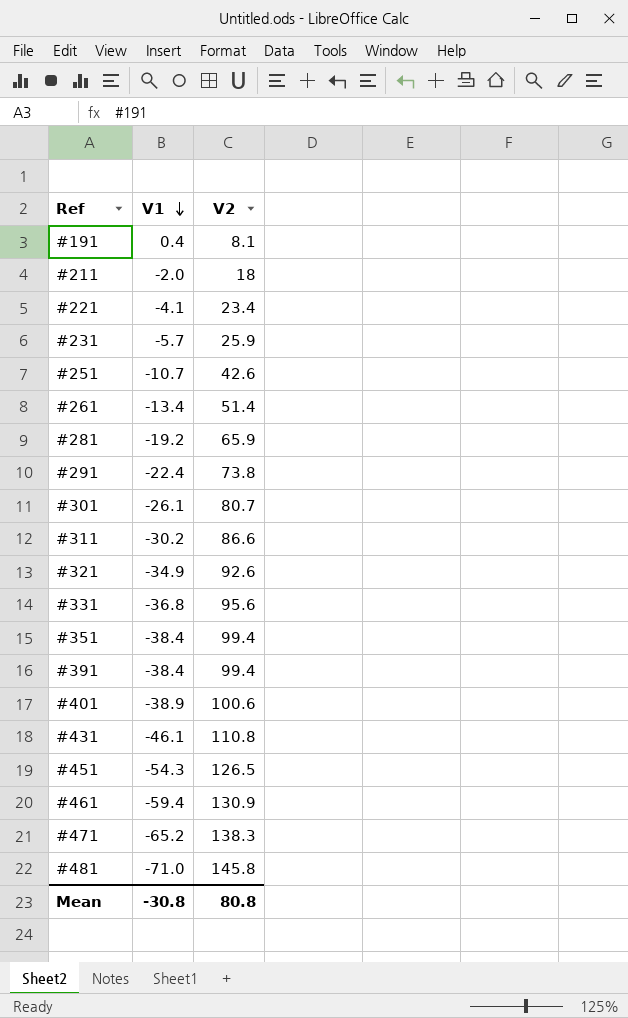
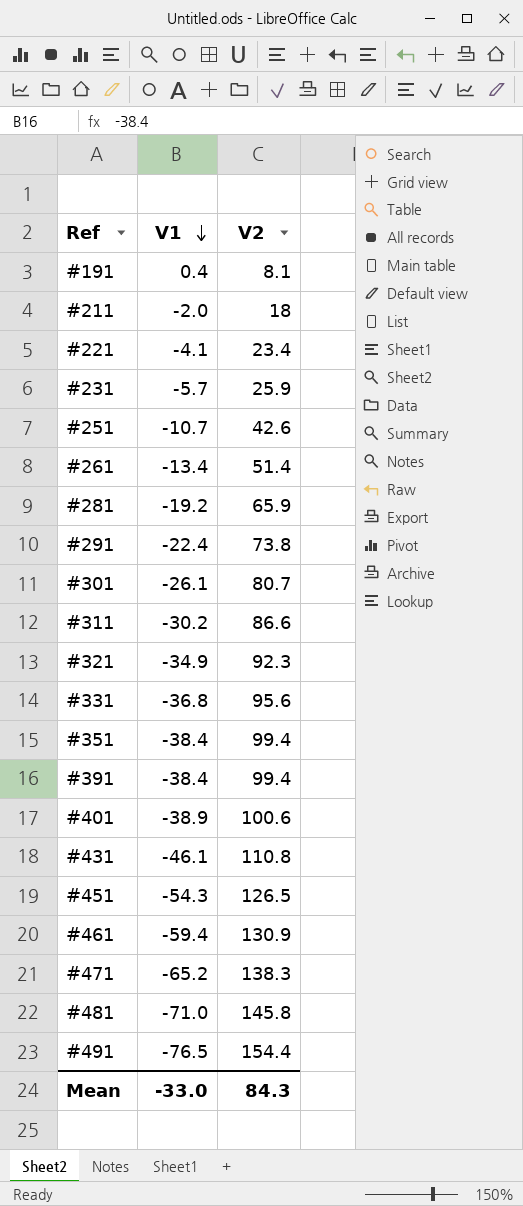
#321 | V2: 92.6 -> 92.3
row #491: none -> -76.5 | 154.4
Mean | V1: -30.8 -> -33.0
Mean | V2: 80.8 -> 84.3

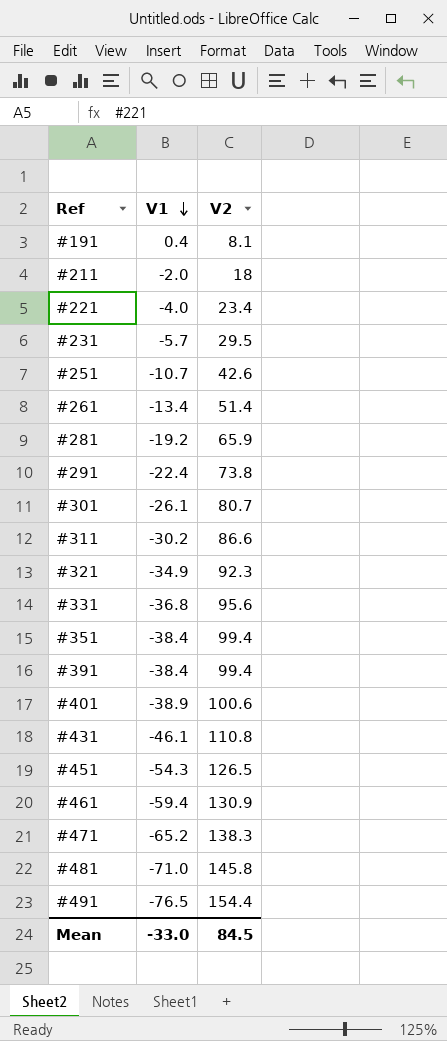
#221 | V1: -4.1 -> -4.0
#231 | V2: 25.9 -> 29.5
Mean | V2: 84.3 -> 84.5

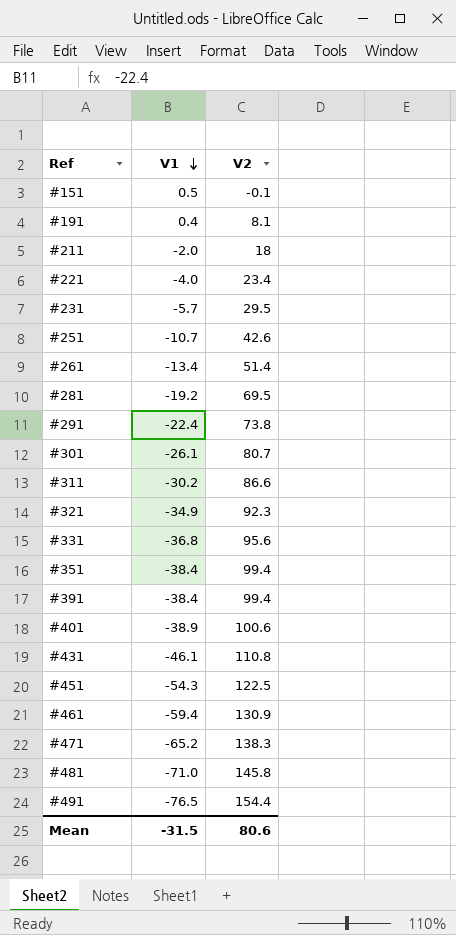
row #151: none -> 0.5 | -0.1
#281 | V2: 65.9 -> 69.5
#451 | V2: 126.5 -> 122.5
Mean | V1: -33.0 -> -31.5
Mean | V2: 84.5 -> 80.6

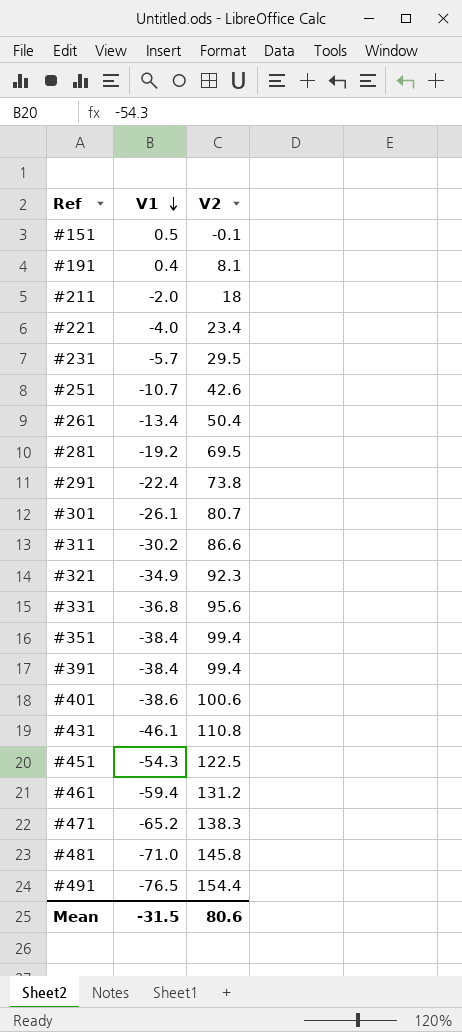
#261 | V2: 51.4 -> 50.4
#401 | V1: -38.9 -> -38.6
#461 | V2: 130.9 -> 131.2

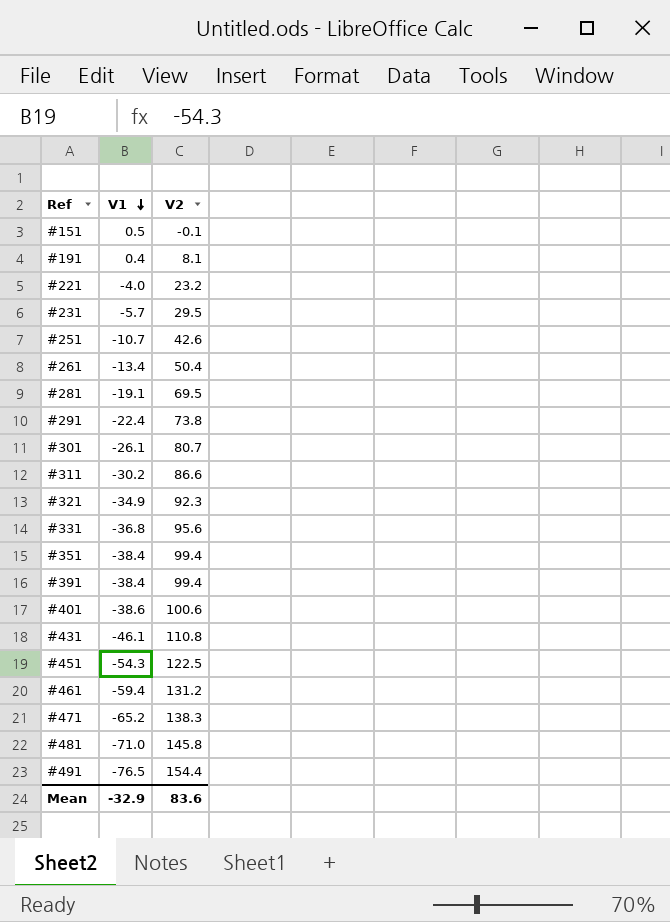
row #211: -2.0 | 18 -> none
#221 | V2: 23.4 -> 23.2
#281 | V1: -19.2 -> -19.1
Mean | V1: -31.5 -> -32.9
Mean | V2: 80.6 -> 83.6

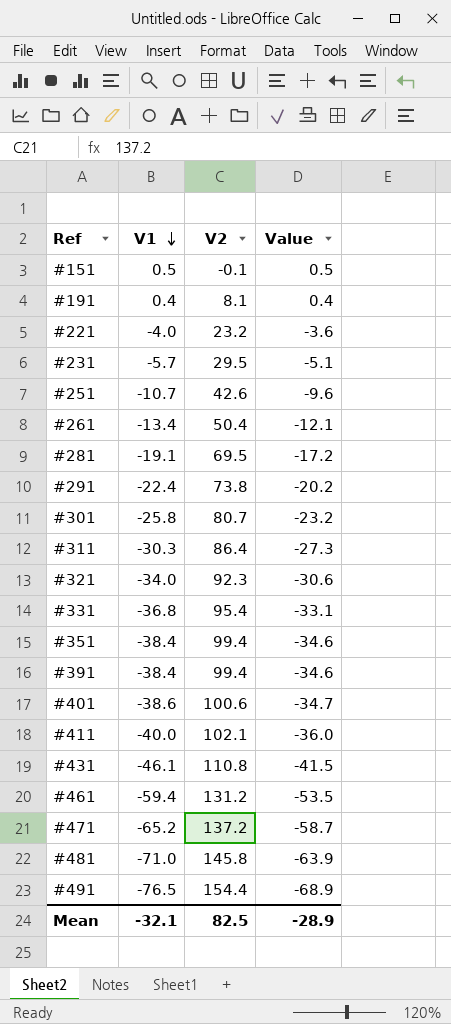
column Value | formula: none -> [V1] * 0.9
row #451: -54.3 | 122.5 -> none
#301 | V1: -26.1 -> -25.8
#311 | V1: -30.2 -> -30.3
#311 | V2: 86.6 -> 86.4
#321 | V1: -34.9 -> -34.0
#331 | V2: 95.6 -> 95.4
row #411: none -> -40.0 | 102.1 | -36.0
#471 | V2: 138.3 -> 137.2
Mean | V1: -32.9 -> -32.1
Mean | V2: 83.6 -> 82.5

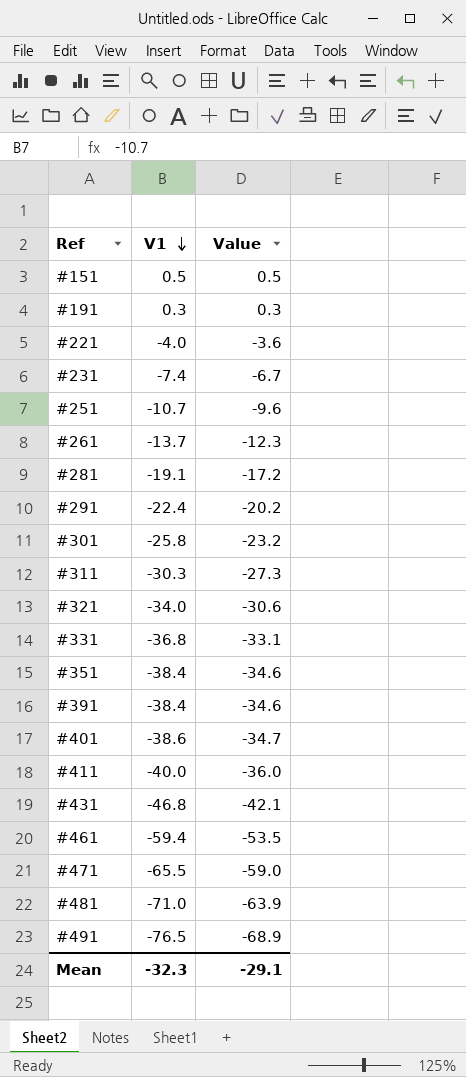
column V2 | position: 3 -> none
#191 | V1: 0.4 -> 0.3
#191 | Value: 0.4 -> 0.3
#231 | V1: -5.7 -> -7.4
#231 | Value: -5.1 -> -6.7
#261 | V1: -13.4 -> -13.7
#261 | Value: -12.1 -> -12.3
#431 | V1: -46.1 -> -46.8
#431 | Value: -41.5 -> -42.1
#471 | V1: -65.2 -> -65.5
#471 | Value: -58.7 -> -59.0
Mean | V1: -32.1 -> -32.3
Mean | Value: -28.9 -> -29.1

